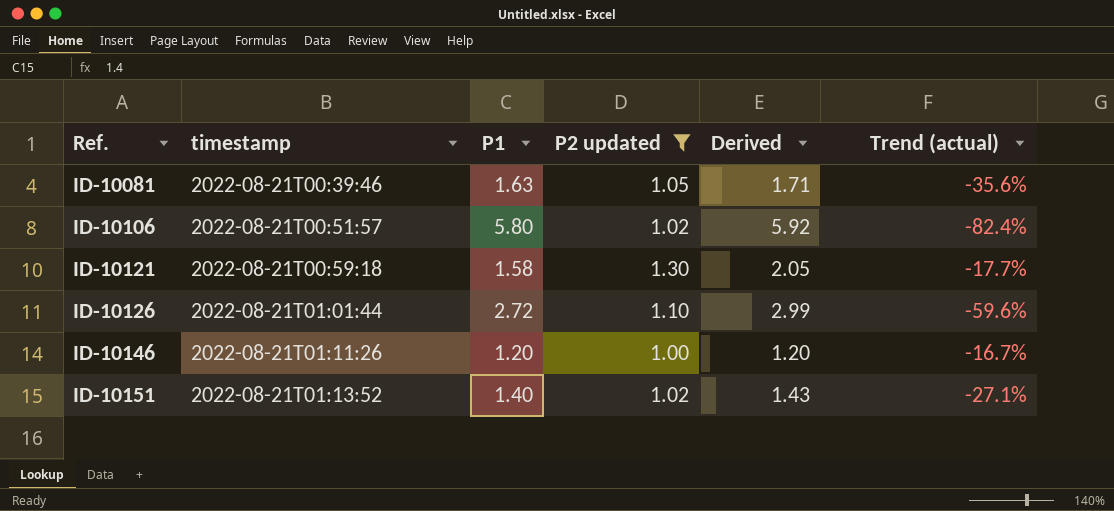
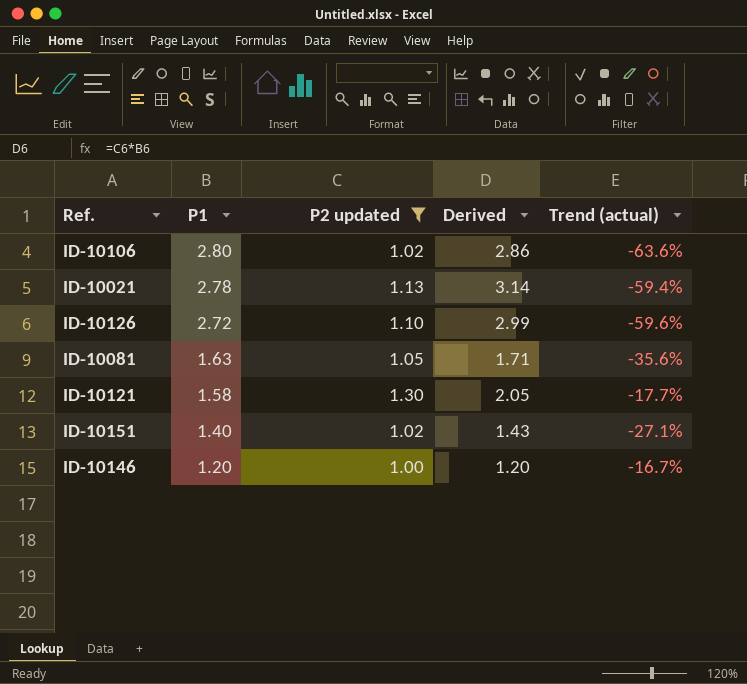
row order: Ref. ascending -> P1 descending
column timestamp | position: 2 -> none
ID-10106 | P1: 5.80 -> 2.80
ID-10106 | Derived: 5.92 -> 2.86
ID-10106 | Trend (actual): -82.4% -> -63.6%
row ID-10021: none -> 2.78 | 1.13 | 3.14 | -59.4%

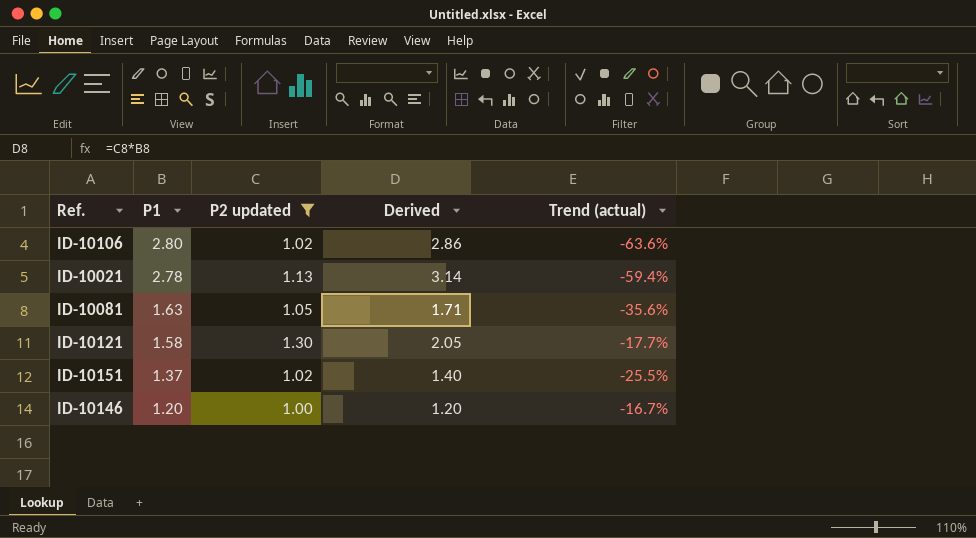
row ID-10126: 2.72 | 1.10 | 2.99 | -59.6% -> none
ID-10151 | P1: 1.40 -> 1.37
ID-10151 | Derived: 1.43 -> 1.40
ID-10151 | Trend (actual): -27.1% -> -25.5%

